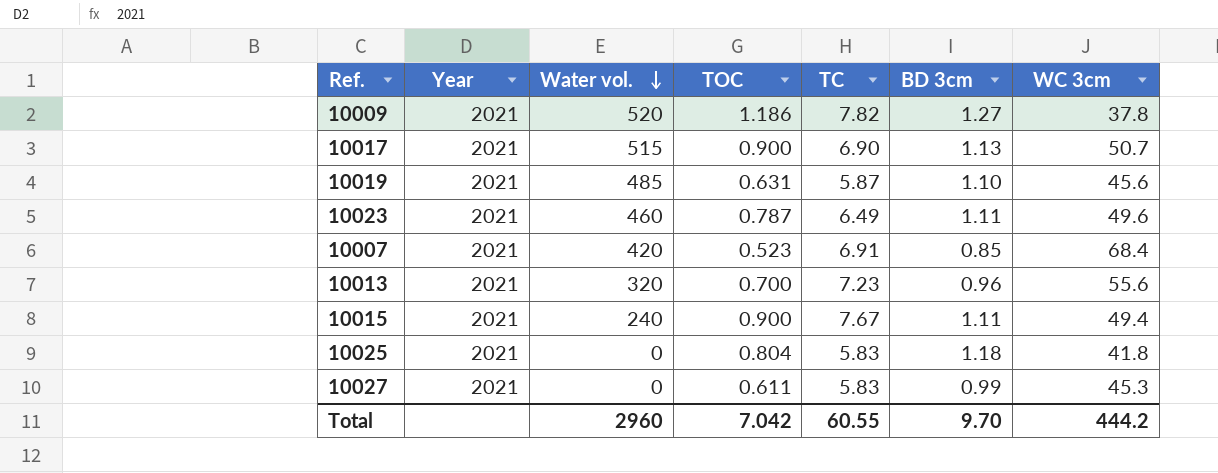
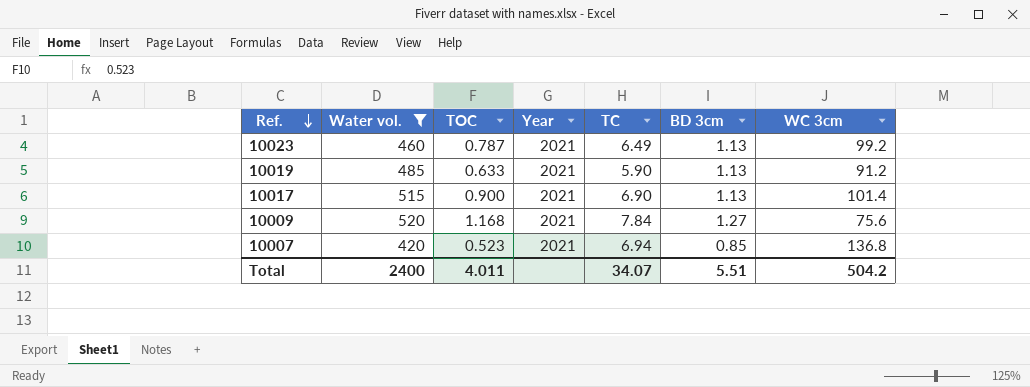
filter: none -> Water vol. >= 420
row order: Water vol. descending -> Ref. descending
column Year | position: 2 -> 4
10023 | BD 3cm: 1.11 -> 1.13
10023 | WC 3cm: 49.6 -> 99.2
10019 | TOC: 0.631 -> 0.633
10019 | TC: 5.87 -> 5.90
10019 | BD 3cm: 1.10 -> 1.13
10019 | WC 3cm: 45.6 -> 91.2
10017 | WC 3cm: 50.7 -> 101.4
10009 | TOC: 1.186 -> 1.168
10009 | TC: 7.82 -> 7.84
10009 | WC 3cm: 37.8 -> 75.6
10007 | TC: 6.91 -> 6.94
10007 | WC 3cm: 68.4 -> 136.8
Total | Water vol.: 2960 -> 2400
Total | TOC: 7.042 -> 4.011
Total | TC: 60.55 -> 34.07
Total | BD 3cm: 9.70 -> 5.51
Total | WC 3cm: 444.2 -> 504.2

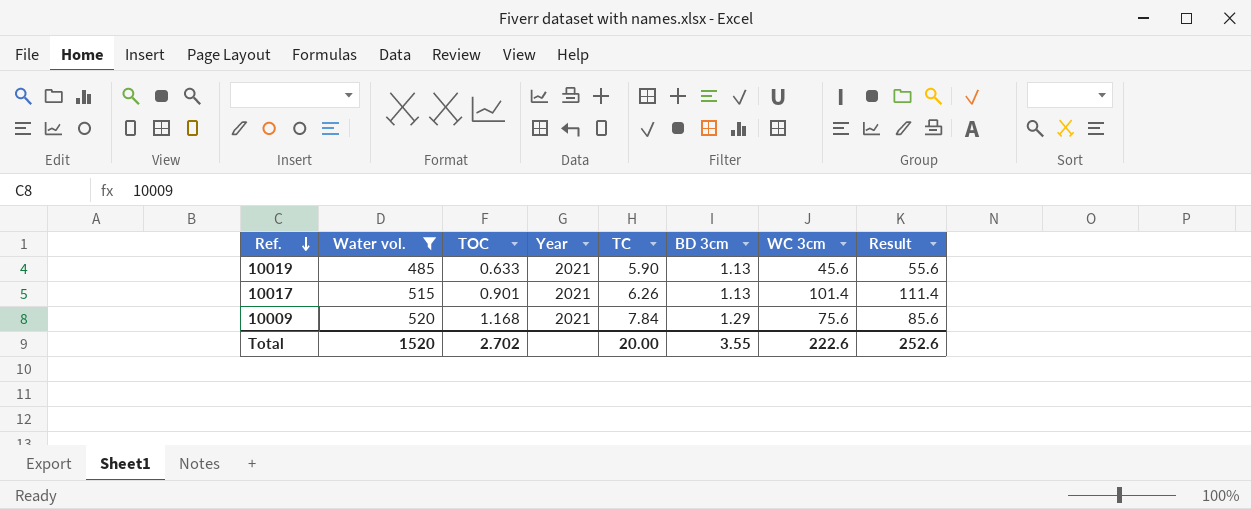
column Result | formula: none -> [WC 3cm] + 10
row 10023: 460 | 0.787 | 2021 | 6.49 | 1.13 | 99.2 -> none
row 10007: 420 | 0.523 | 2021 | 6.94 | 0.85 | 136.8 -> none
10019 | WC 3cm: 91.2 -> 45.6
10017 | TOC: 0.900 -> 0.901
10017 | TC: 6.90 -> 6.26
10009 | BD 3cm: 1.27 -> 1.29
Total | Water vol.: 2400 -> 1520
Total | TOC: 4.011 -> 2.702
Total | TC: 34.07 -> 20.00
Total | BD 3cm: 5.51 -> 3.55
Total | WC 3cm: 504.2 -> 222.6

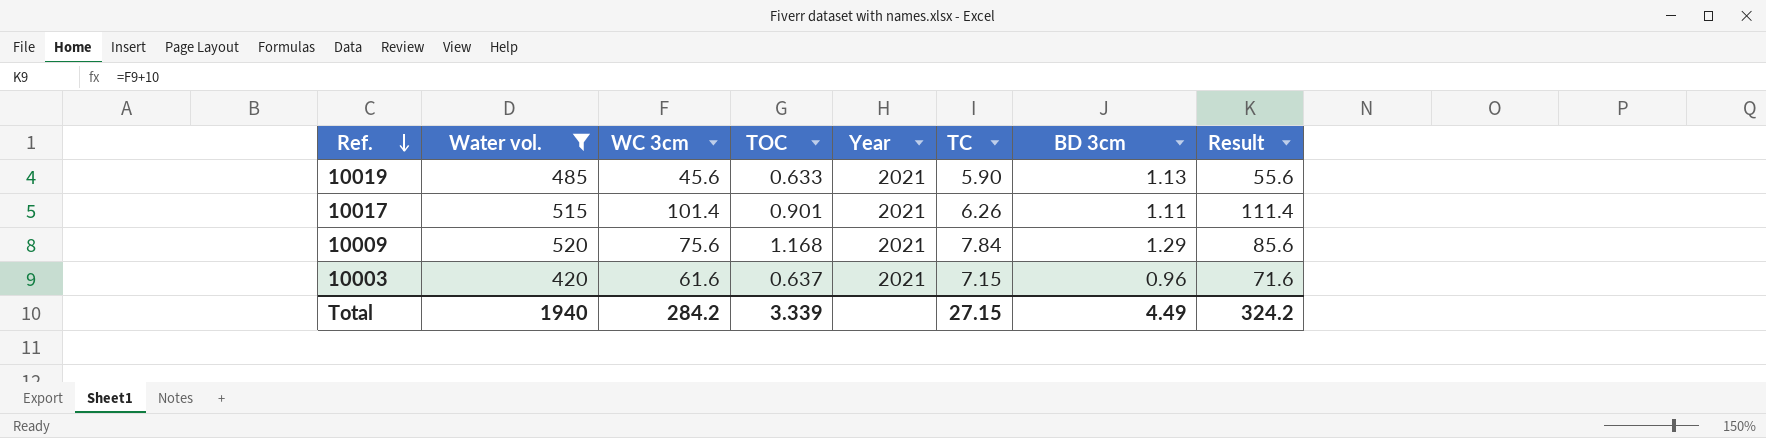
column WC 3cm | position: 7 -> 3
10017 | BD 3cm: 1.13 -> 1.11
row 10003: none -> 420 | 61.6 | 0.637 | 2021 | 7.15 | 0.96 | 71.6
Total | Water vol.: 1520 -> 1940
Total | WC 3cm: 222.6 -> 284.2
Total | TOC: 2.702 -> 3.339
Total | TC: 20.00 -> 27.15
Total | BD 3cm: 3.55 -> 4.49
Total | Result: 252.6 -> 324.2

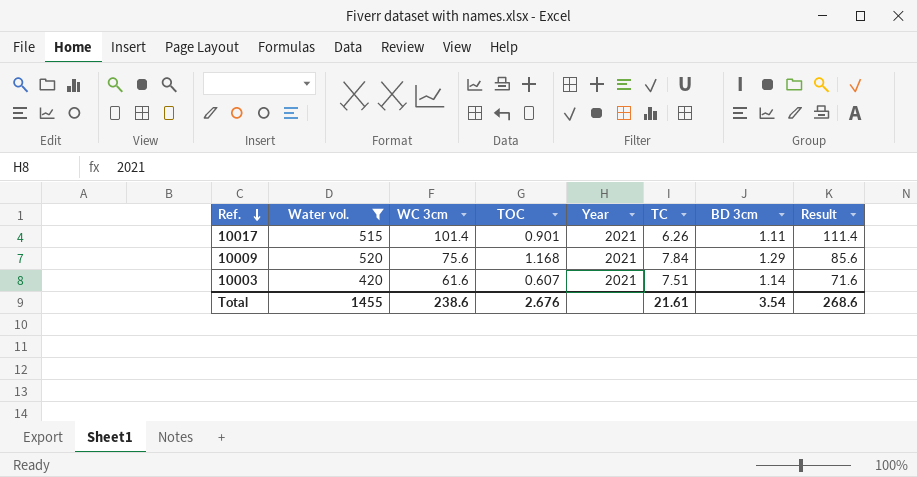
row 10019: 485 | 45.6 | 0.633 | 2021 | 5.90 | 1.13 | 55.6 -> none
10003 | TOC: 0.637 -> 0.607
10003 | TC: 7.15 -> 7.51
10003 | BD 3cm: 0.96 -> 1.14
Total | Water vol.: 1940 -> 1455
Total | WC 3cm: 284.2 -> 238.6
Total | TOC: 3.339 -> 2.676
Total | TC: 27.15 -> 21.61
Total | BD 3cm: 4.49 -> 3.54
Total | Result: 324.2 -> 268.6

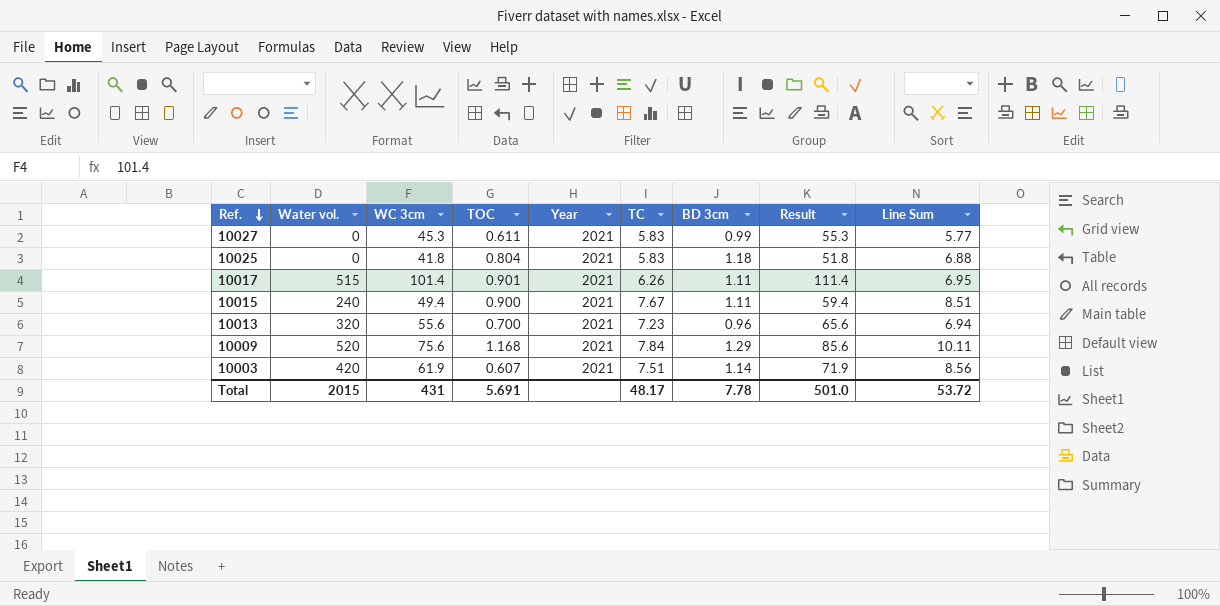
filter: Water vol. >= 420 -> none
column Line Sum | formula: none -> [TC] * [BD 3cm]
10003 | WC 3cm: 61.6 -> 61.9
10003 | Result: 71.6 -> 71.9
Total | Water vol.: 1455 -> 2015
Total | WC 3cm: 238.6 -> 431
Total | TOC: 2.676 -> 5.691
Total | TC: 21.61 -> 48.17
Total | BD 3cm: 3.54 -> 7.78
Total | Result: 268.6 -> 501.0

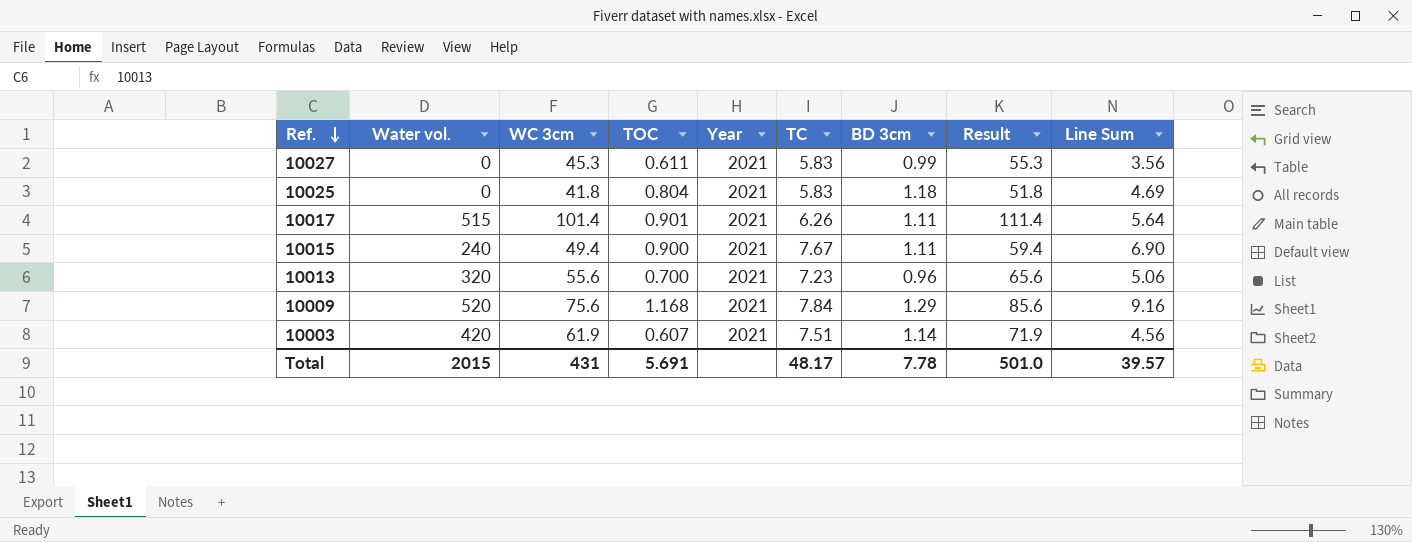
column Line Sum | formula: [TC] * [BD 3cm] -> [TOC] * [TC]
Total | Line Sum: 53.72 -> 39.57

